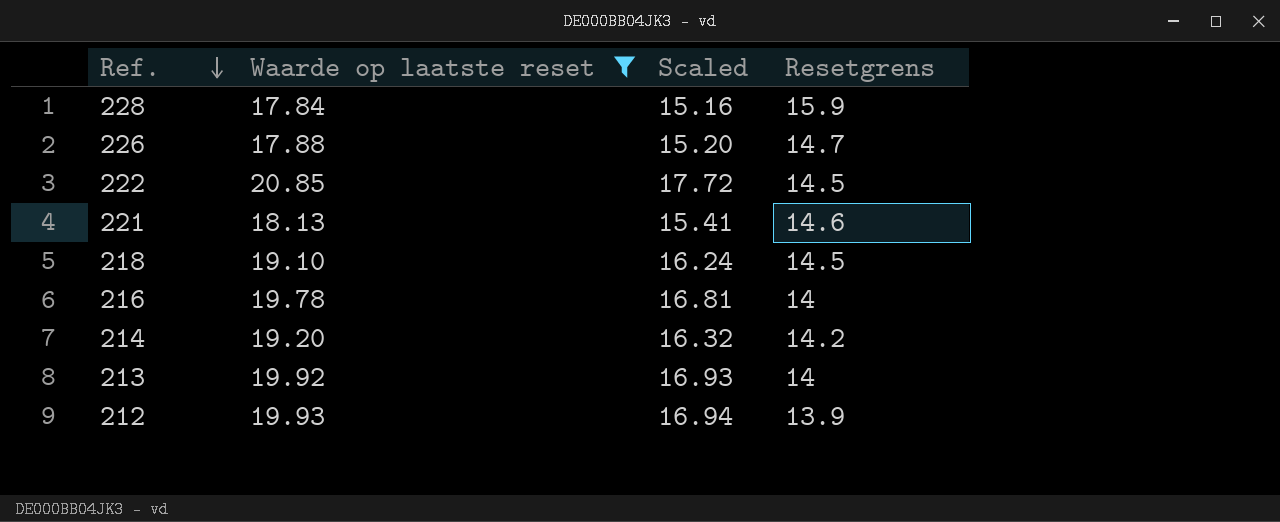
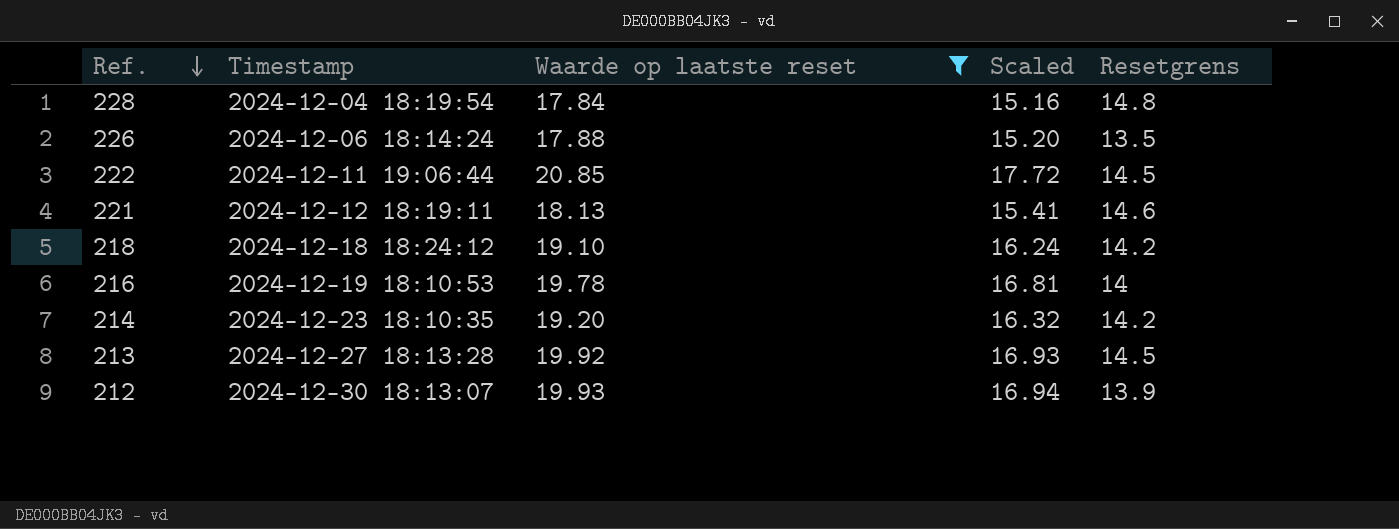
column Timestamp | position: none -> 2
228 | Resetgrens: 15.9 -> 14.8
226 | Resetgrens: 14.7 -> 13.5
218 | Resetgrens: 14.5 -> 14.2
213 | Resetgrens: 14 -> 14.5

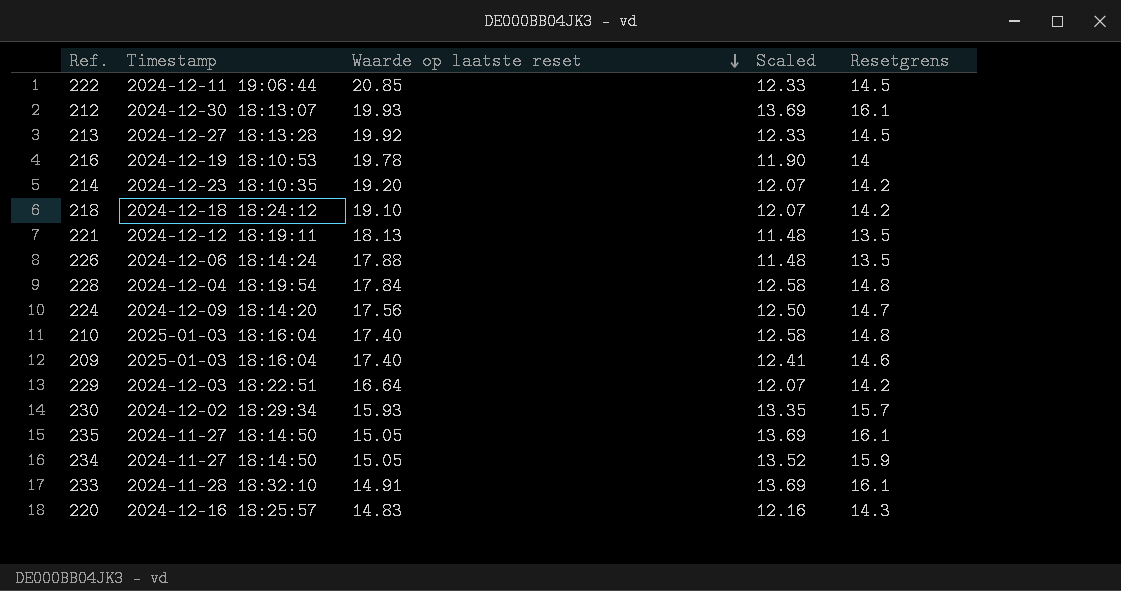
filter: Waarde op laatste reset >= 17.84 -> none
row order: Ref. descending -> Waarde op laatste reset descending
column Scaled | formula: [Waarde op laatste reset] * 0.85 -> [Resetgrens] * 0.85
212 | Resetgrens: 13.9 -> 16.1
221 | Resetgrens: 14.6 -> 13.5

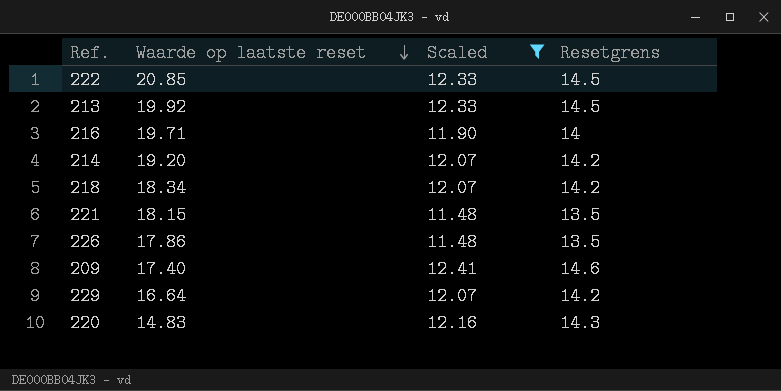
filter: none -> Scaled <= 12.41
column Timestamp | position: 2 -> none
216 | Waarde op laatste reset: 19.78 -> 19.71
218 | Waarde op laatste reset: 19.10 -> 18.34
221 | Waarde op laatste reset: 18.13 -> 18.15
226 | Waarde op laatste reset: 17.88 -> 17.86

